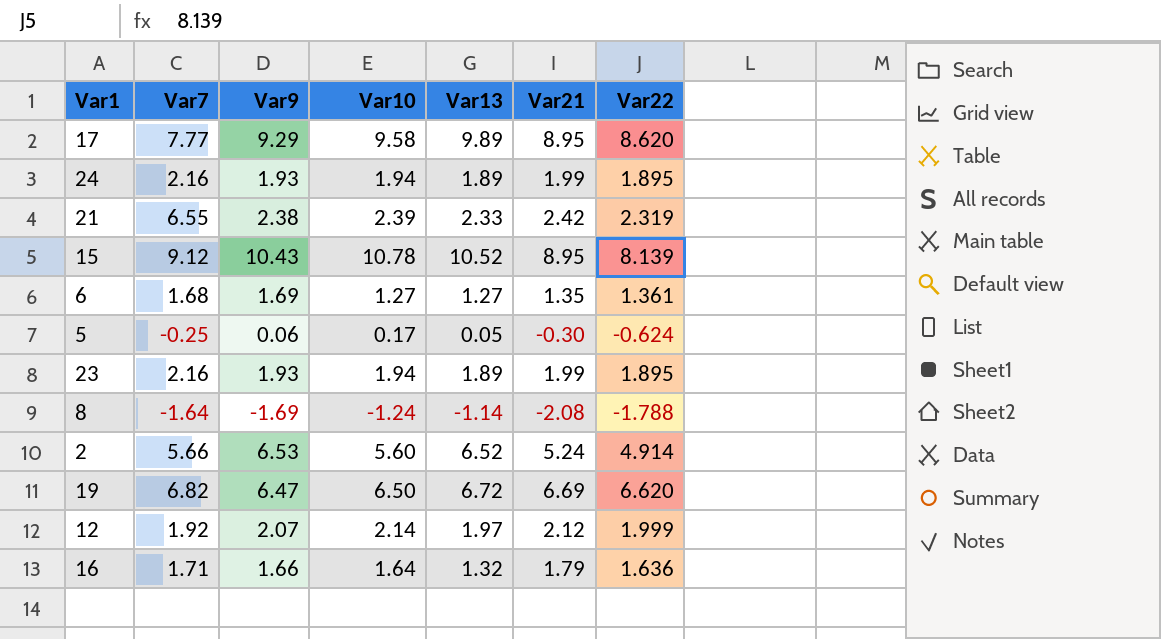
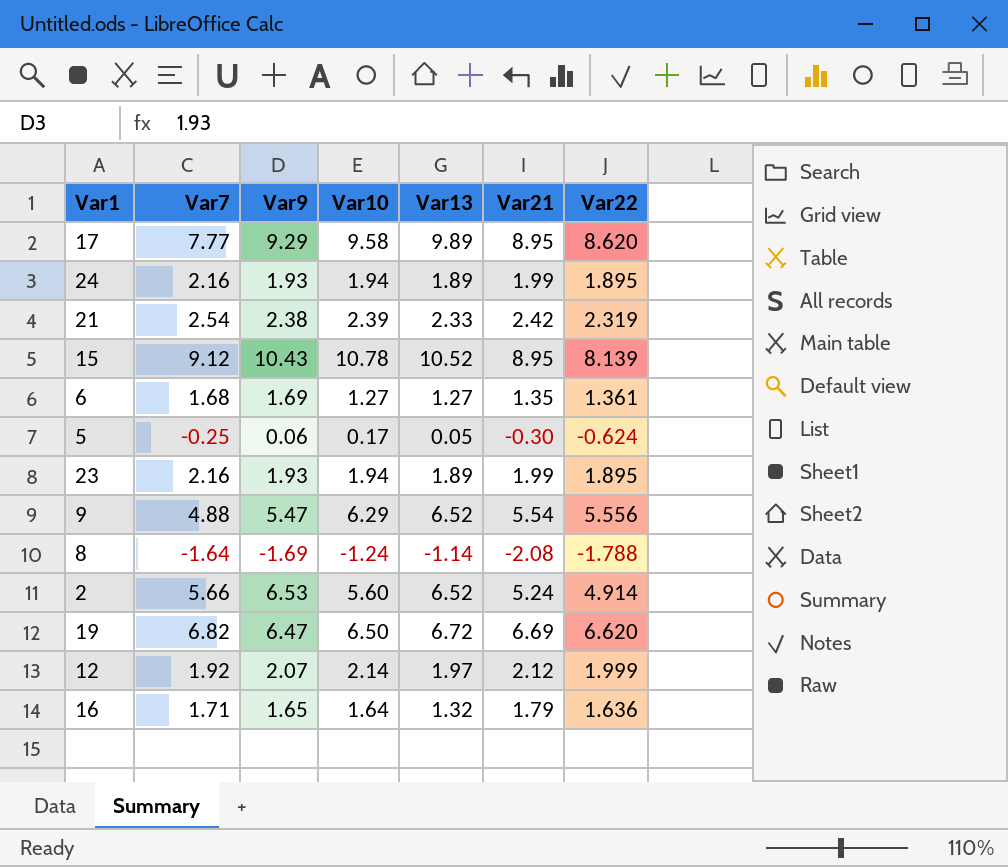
21 | Var7: 6.55 -> 2.54
row 9: none -> 4.88 | 5.47 | 6.29 | 6.52 | 5.54 | 5.556
16 | Var9: 1.66 -> 1.65

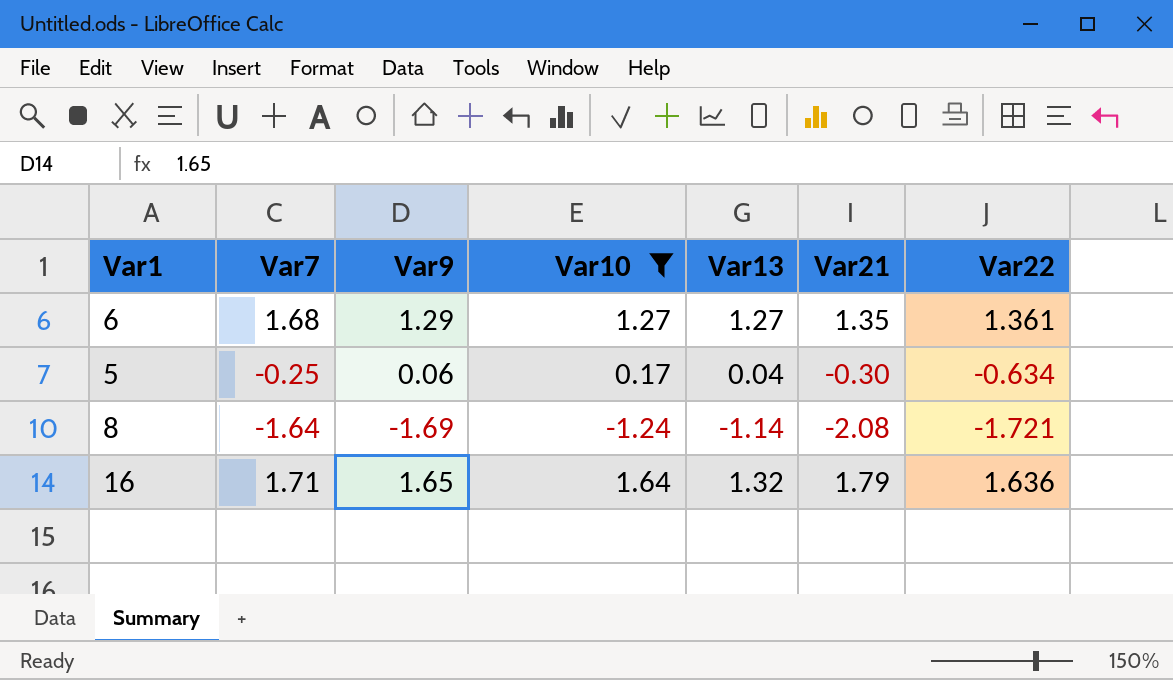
filter: none -> Var10 <= 1.64
6 | Var9: 1.69 -> 1.29
5 | Var13: 0.05 -> 0.04
5 | Var22: -0.624 -> -0.634
8 | Var22: -1.788 -> -1.721

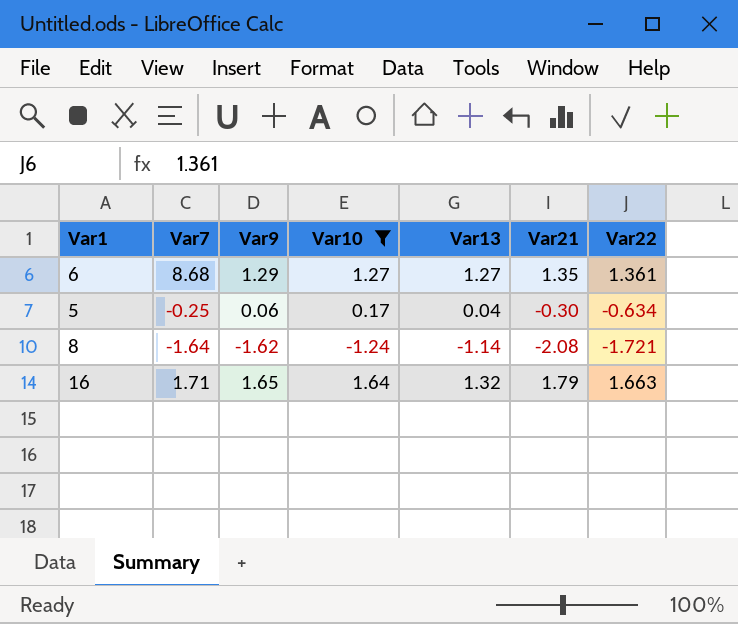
6 | Var7: 1.68 -> 8.68
8 | Var9: -1.69 -> -1.62
16 | Var22: 1.636 -> 1.663

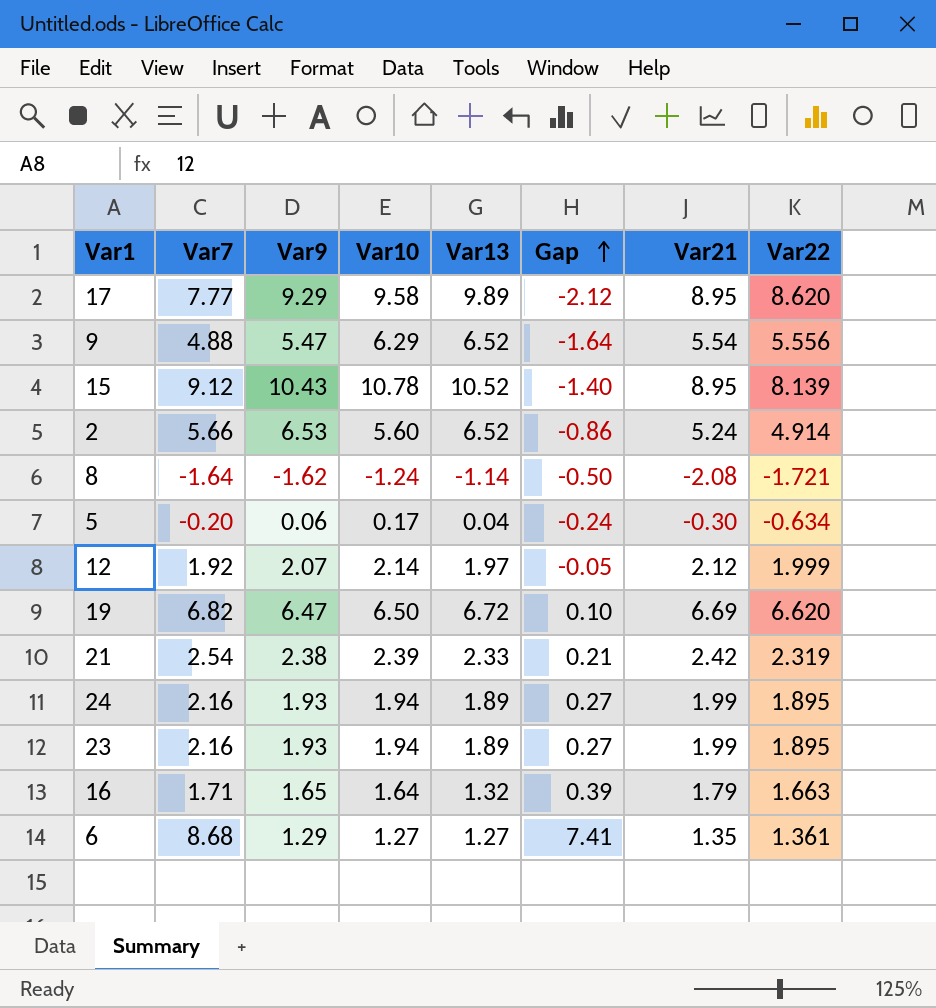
filter: Var10 <= 1.64 -> none
row order: none -> Gap ascending
column Gap | formula: none -> [Var7] - [Var13]
5 | Var7: -0.25 -> -0.20

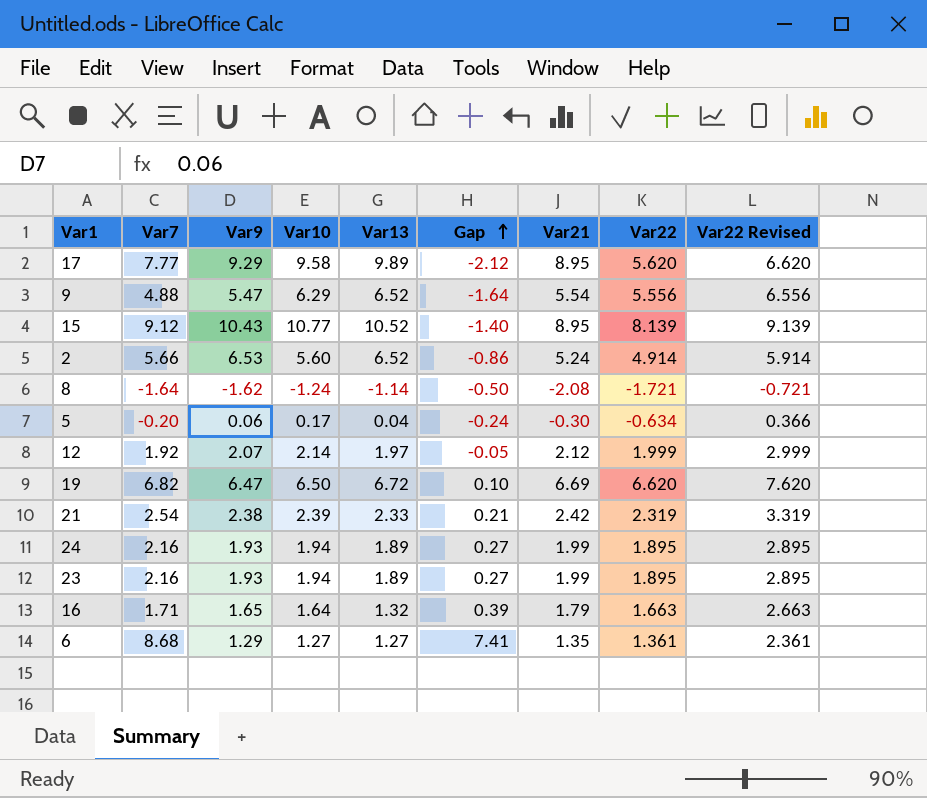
column Var22 Revised | formula: none -> [Var22] + 1
17 | Var22: 8.620 -> 5.620
15 | Var10: 10.78 -> 10.77

